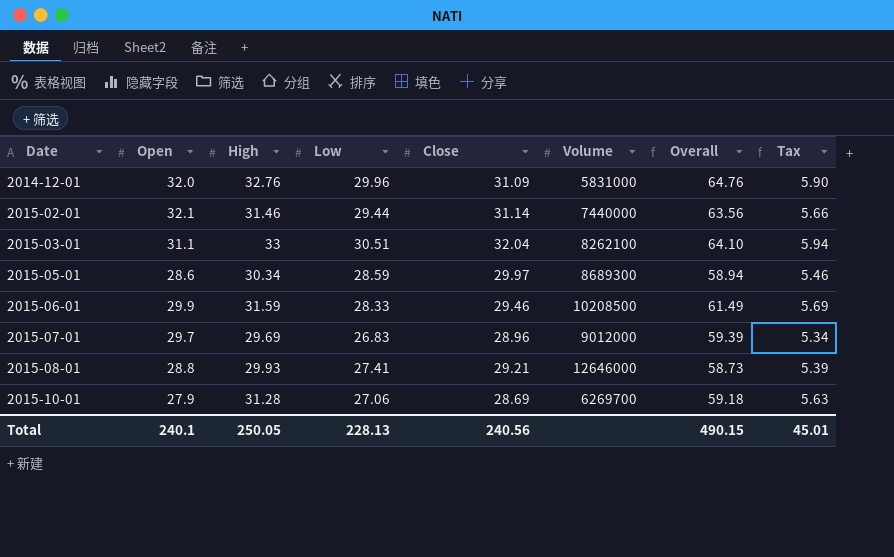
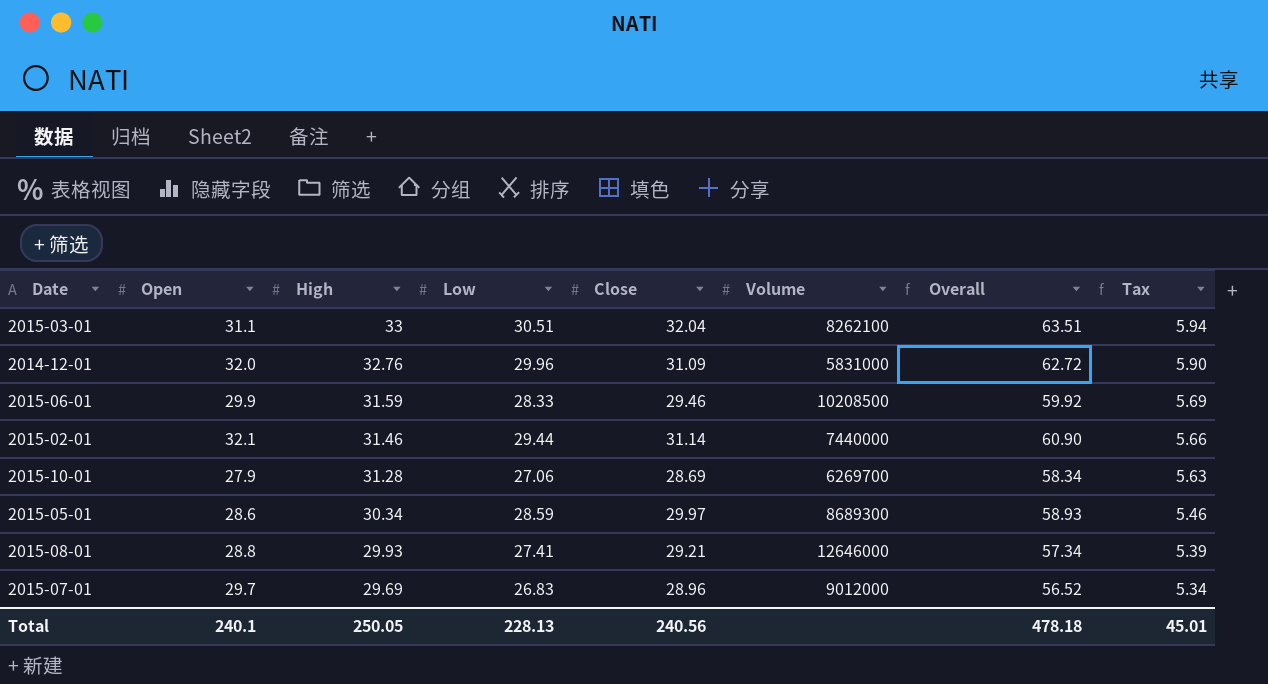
row order: Date ascending -> High descending
column Overall | formula: [Open] + [High] -> [High] + [Low]
Total | Overall: 490.15 -> 478.18

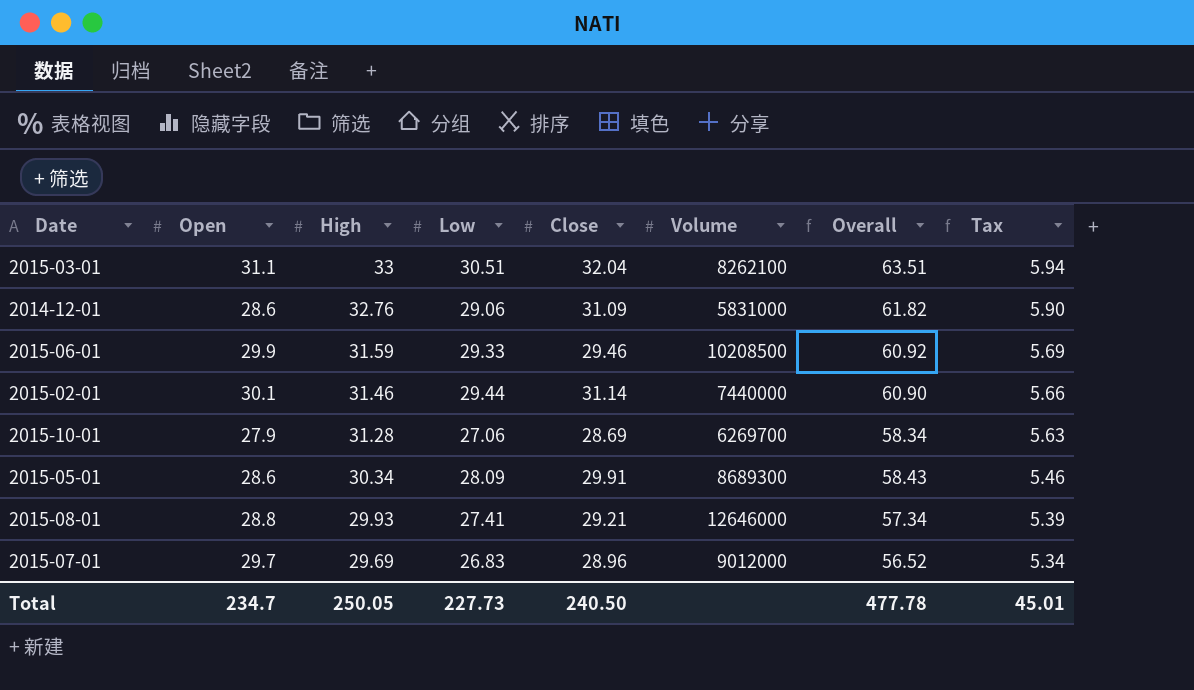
2014-12-01 | Open: 32.0 -> 28.6
2014-12-01 | Low: 29.96 -> 29.06
2014-12-01 | Overall: 62.72 -> 61.82
2015-06-01 | Low: 28.33 -> 29.33
2015-06-01 | Overall: 59.92 -> 60.92
2015-02-01 | Open: 32.1 -> 30.1
2015-05-01 | Low: 28.59 -> 28.09
2015-05-01 | Close: 29.97 -> 29.91
2015-05-01 | Overall: 58.93 -> 58.43
Total | Open: 240.1 -> 234.7
Total | Low: 228.13 -> 227.73
Total | Close: 240.56 -> 240.50
Total | Overall: 478.18 -> 477.78

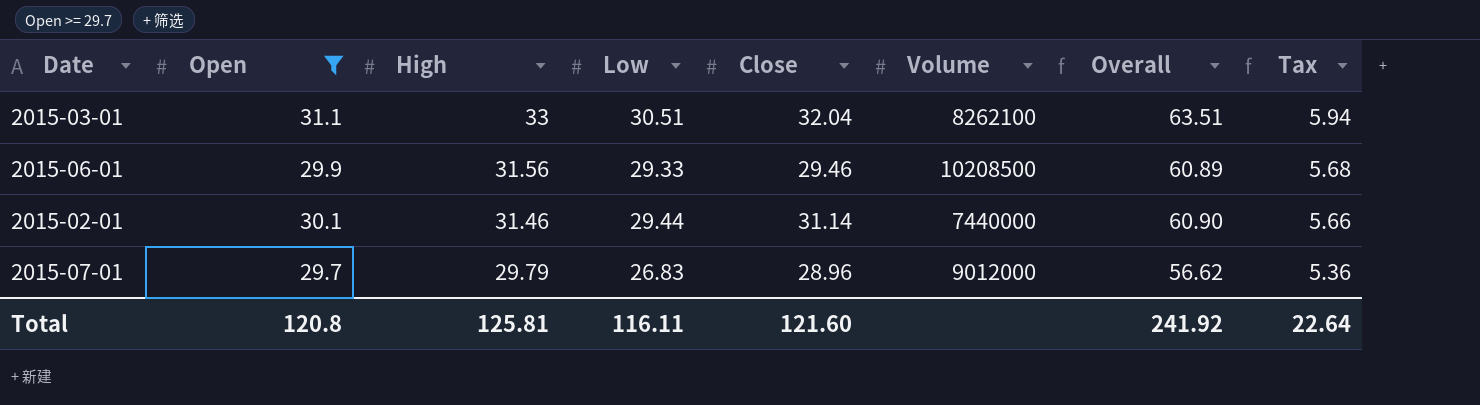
filter: none -> Open >= 29.7
2015-06-01 | High: 31.59 -> 31.56
2015-06-01 | Overall: 60.92 -> 60.89
2015-06-01 | Tax: 5.69 -> 5.68
2015-07-01 | High: 29.69 -> 29.79
2015-07-01 | Overall: 56.52 -> 56.62
2015-07-01 | Tax: 5.34 -> 5.36
Total | Open: 234.7 -> 120.8
Total | High: 250.05 -> 125.81
Total | Low: 227.73 -> 116.11
Total | Close: 240.50 -> 121.60
Total | Overall: 477.78 -> 241.92
Total | Tax: 45.01 -> 22.64

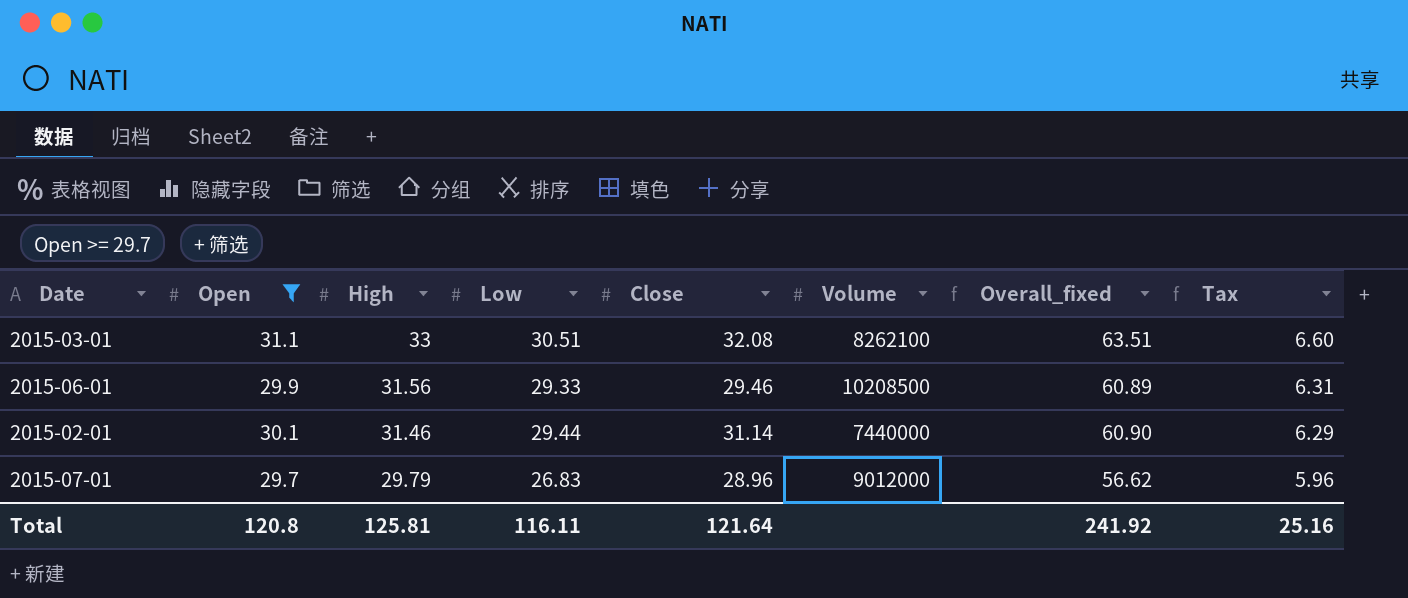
column name: Overall -> Overall_fixed
column Tax | formula: [High] * 0.18 -> [High] * 0.2
2015-03-01 | Close: 32.04 -> 32.08
Total | Close: 121.60 -> 121.64
Total | Tax: 22.64 -> 25.16

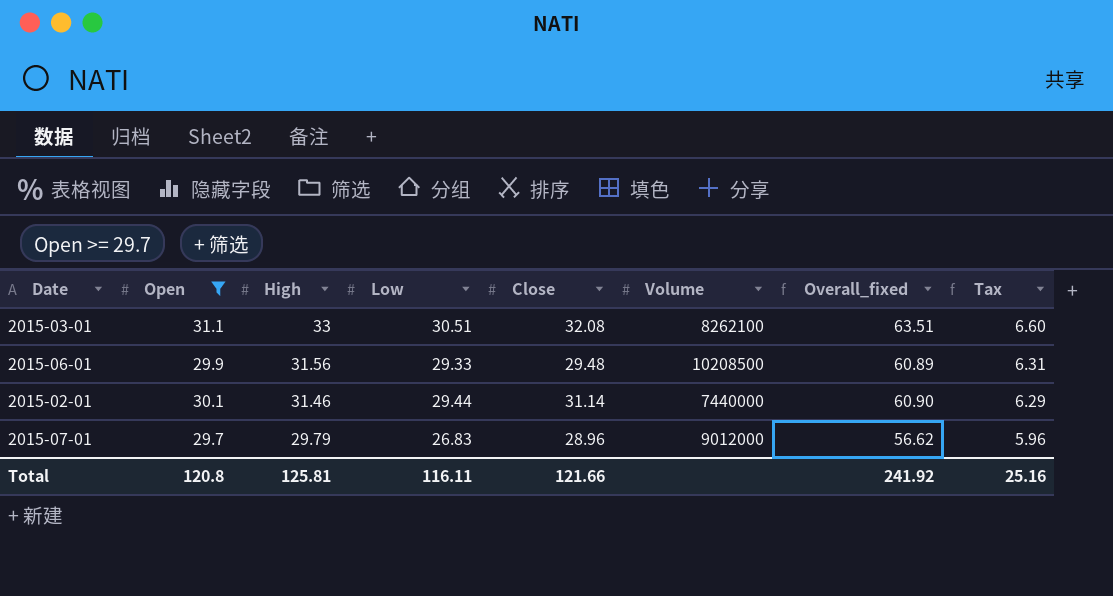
2015-06-01 | Close: 29.46 -> 29.48
Total | Close: 121.64 -> 121.66

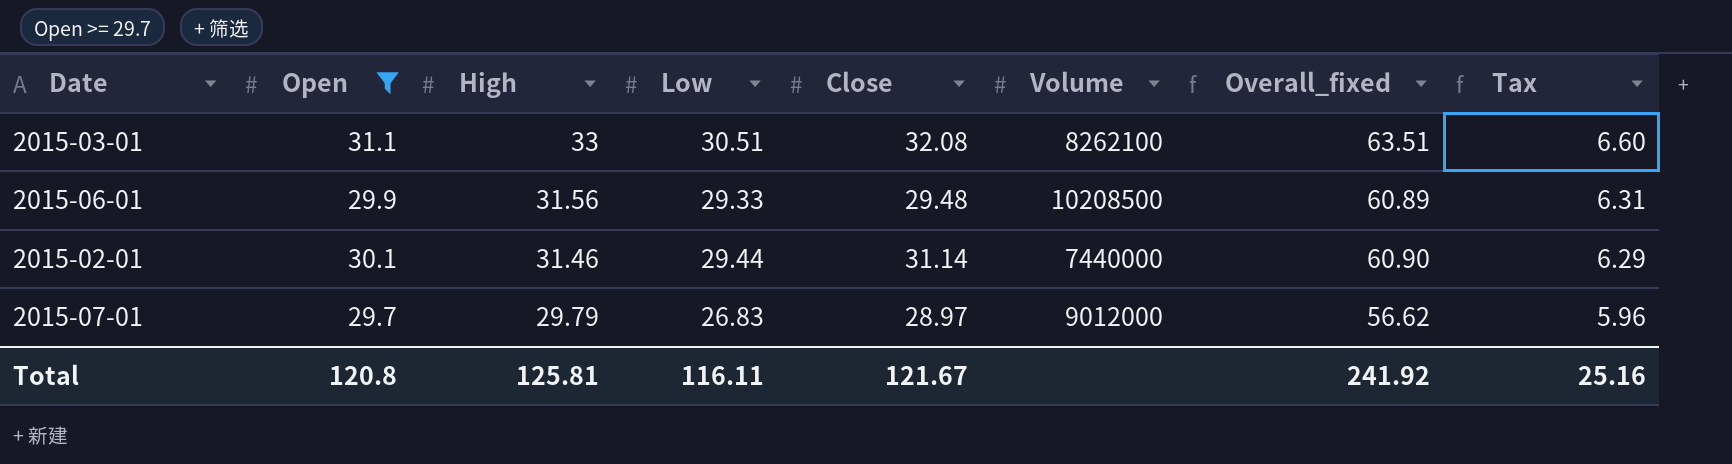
2015-07-01 | Close: 28.96 -> 28.97
Total | Close: 121.66 -> 121.67

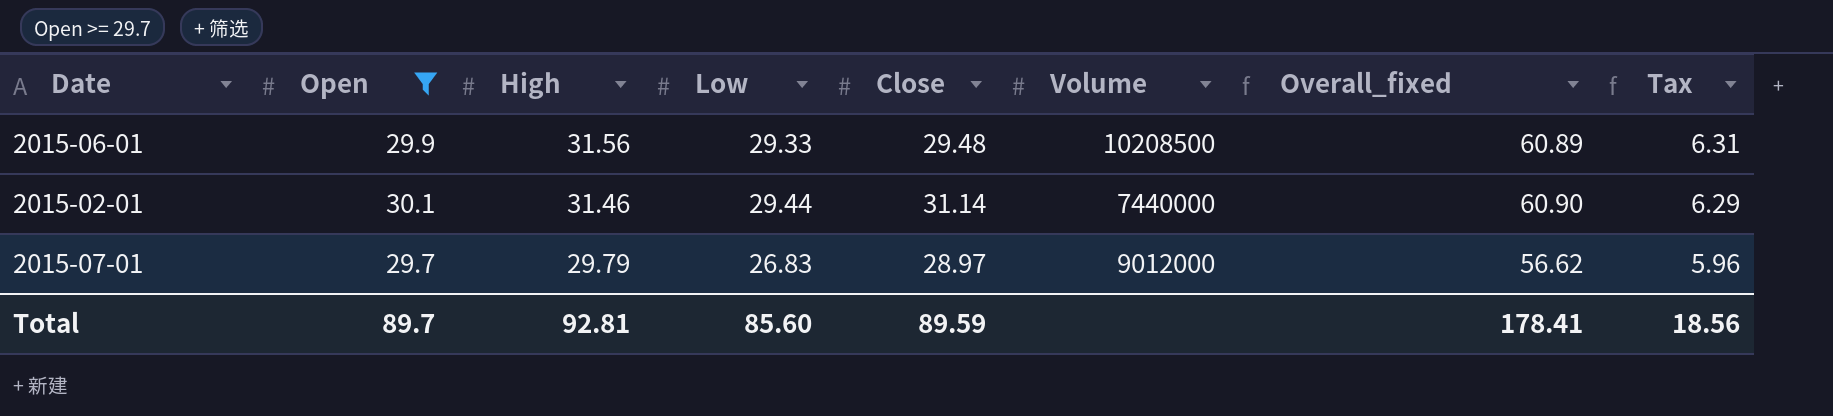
row 2015-03-01: 31.1 | 33 | 30.51 | 32.08 | 8262100 | 63.51 | 6.60 -> none
Total | Open: 120.8 -> 89.7
Total | High: 125.81 -> 92.81
Total | Low: 116.11 -> 85.60
Total | Close: 121.67 -> 89.59
Total | Overall_fixed: 241.92 -> 178.41
Total | Tax: 25.16 -> 18.56

